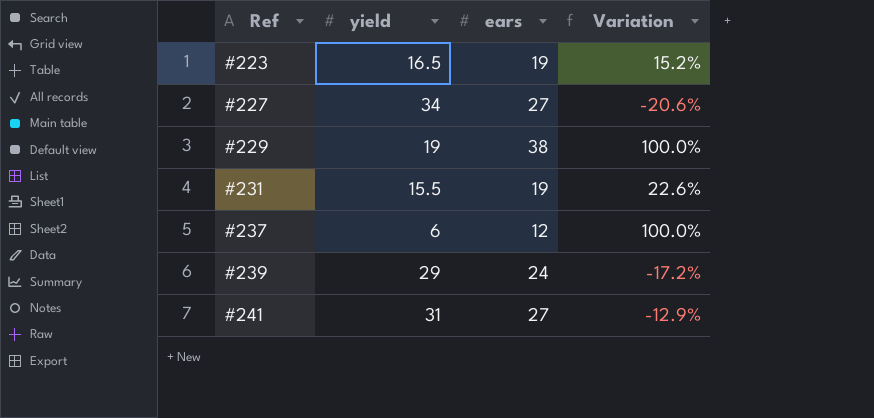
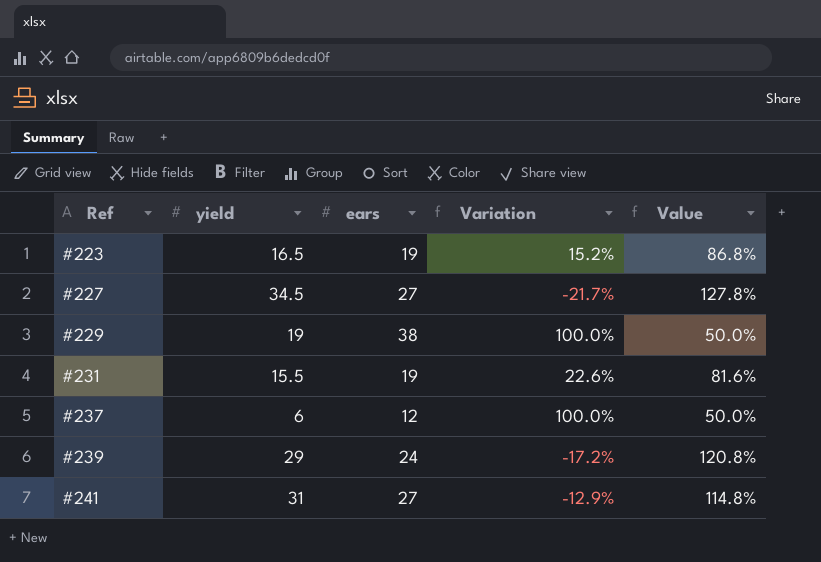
column Value | formula: none -> [yield] / [ears]
#227 | yield: 34 -> 34.5
#227 | Variation: -20.6% -> -21.7%

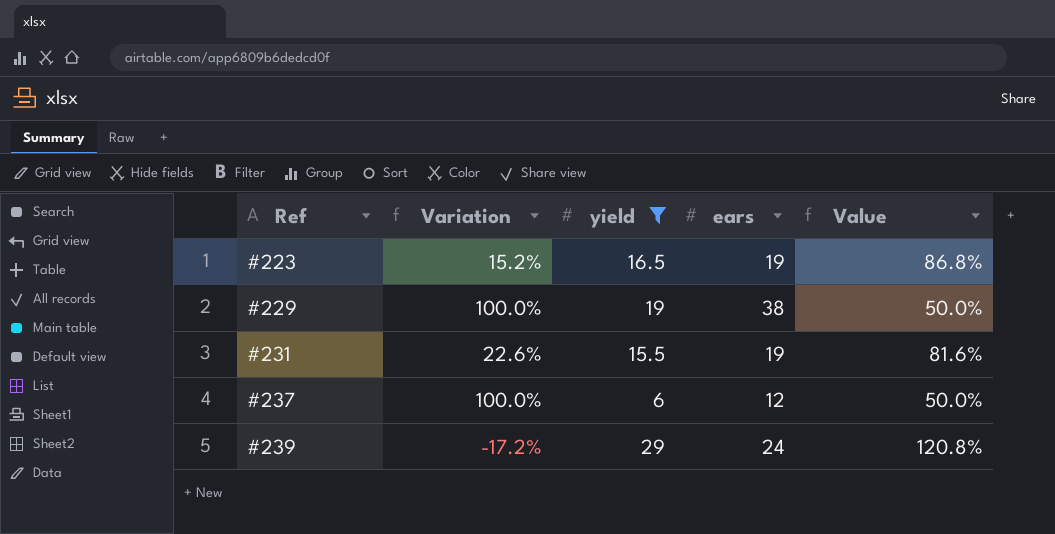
filter: none -> yield <= 29
column Variation | position: 4 -> 2

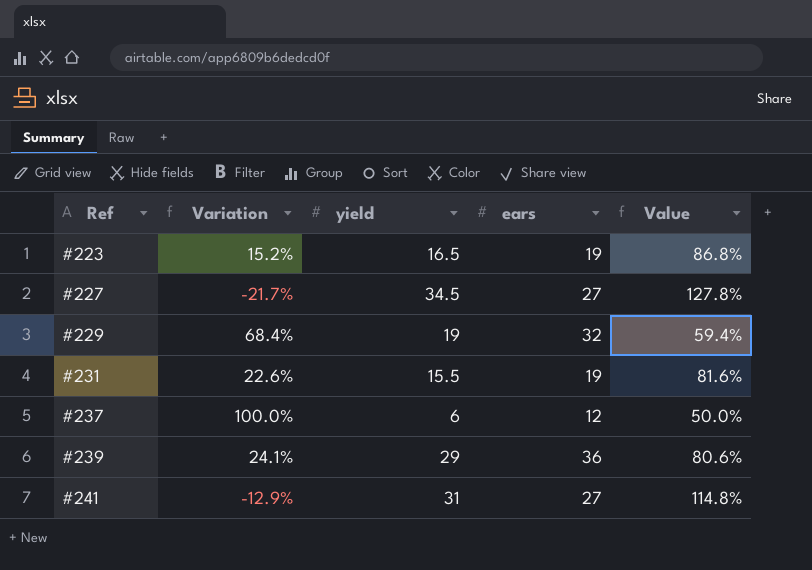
filter: yield <= 29 -> none
#229 | Variation: 100.0% -> 68.4%
#229 | ears: 38 -> 32
#229 | Value: 50.0% -> 59.4%
#239 | Variation: -17.2% -> 24.1%
#239 | ears: 24 -> 36
#239 | Value: 120.8% -> 80.6%

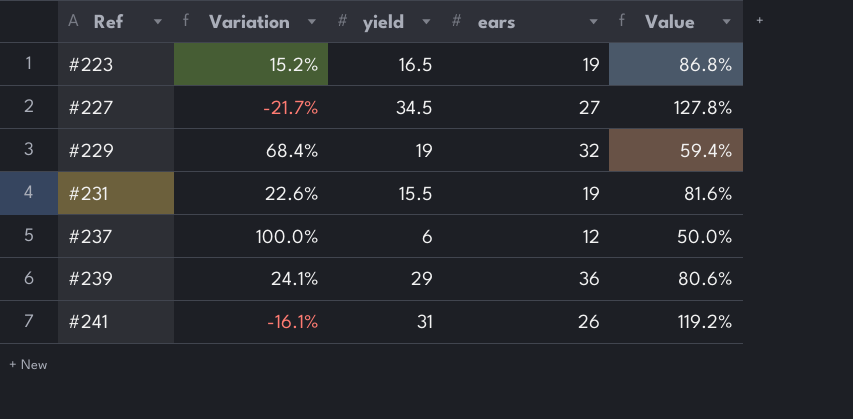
#241 | Variation: -12.9% -> -16.1%
#241 | ears: 27 -> 26
#241 | Value: 114.8% -> 119.2%

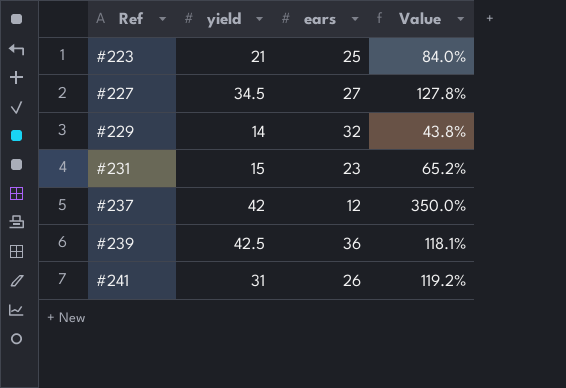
column Variation | formula: ([ears] - [yield]) / [yield] -> none
#223 | yield: 16.5 -> 21
#223 | ears: 19 -> 25
#223 | Value: 86.8% -> 84.0%
#229 | yield: 19 -> 14
#229 | Value: 59.4% -> 43.8%
#231 | yield: 15.5 -> 15
#231 | ears: 19 -> 23
#231 | Value: 81.6% -> 65.2%
#237 | yield: 6 -> 42
#237 | Value: 50.0% -> 350.0%
#239 | yield: 29 -> 42.5
#239 | Value: 80.6% -> 118.1%

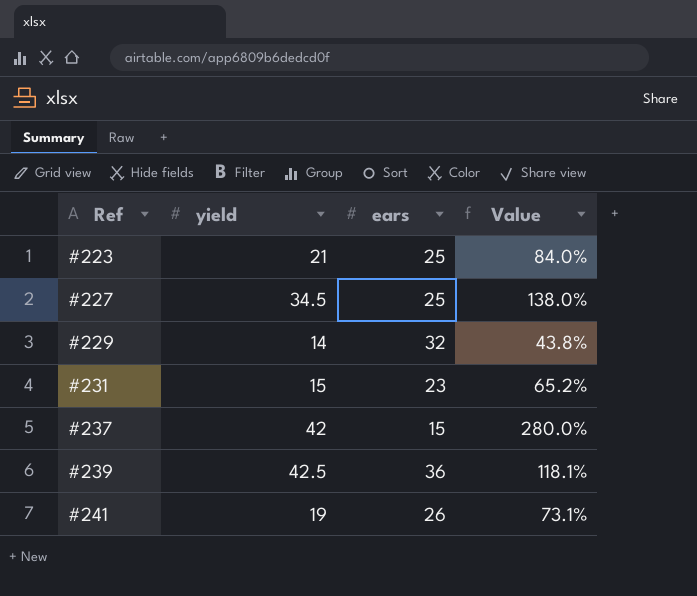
#227 | ears: 27 -> 25
#227 | Value: 127.8% -> 138.0%
#237 | ears: 12 -> 15
#237 | Value: 350.0% -> 280.0%
#241 | yield: 31 -> 19
#241 | Value: 119.2% -> 73.1%

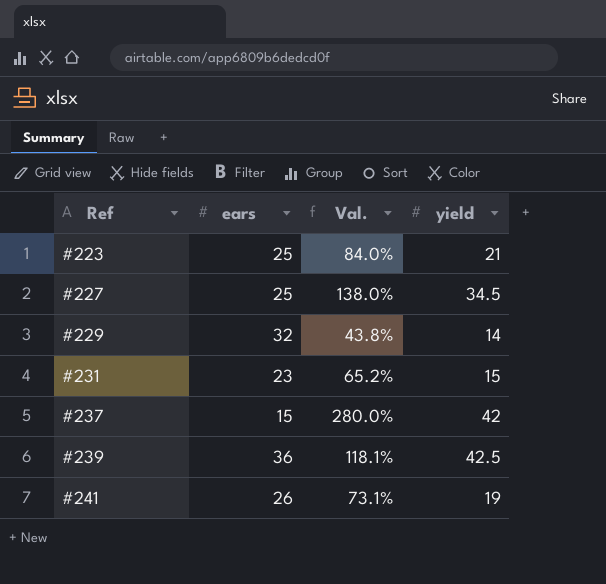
column name: Value -> Val.
column yield | position: 2 -> 4

